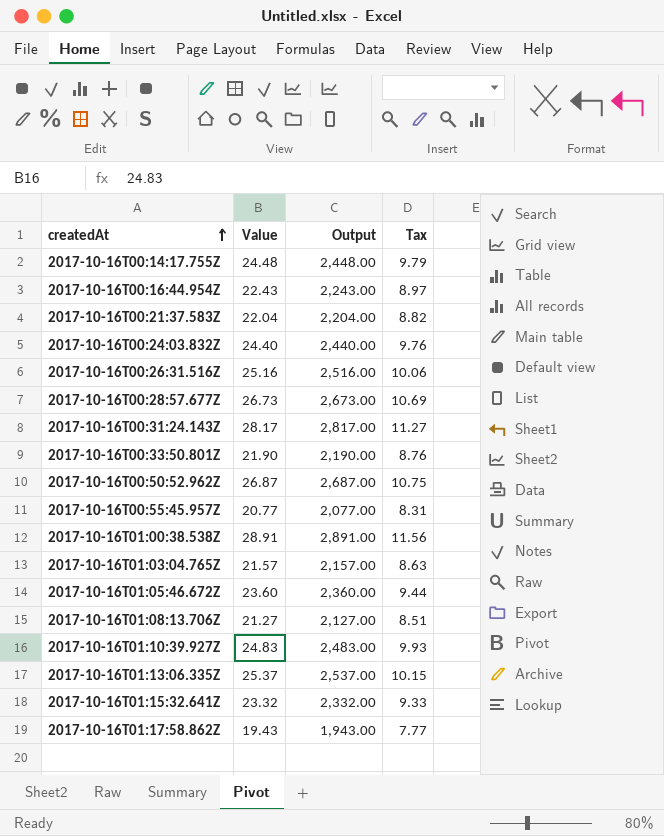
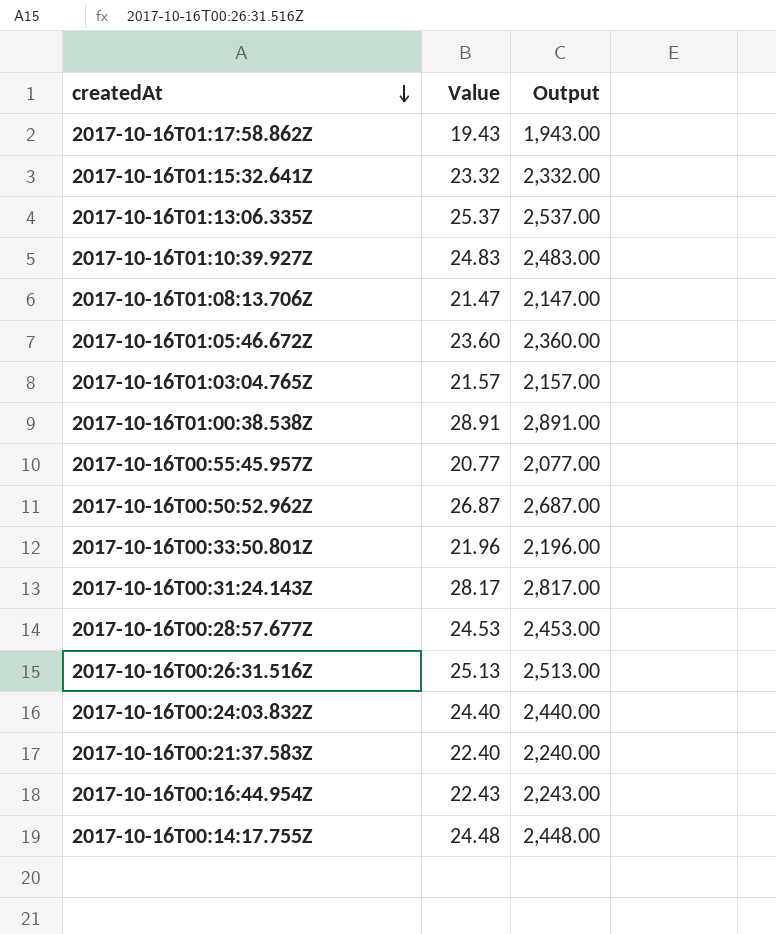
row order: createdAt ascending -> createdAt descending
column Tax | formula: [Value] * 0.4 -> none
2017-10-16T01:08:13.706Z | Value: 21.27 -> 21.47
2017-10-16T01:08:13.706Z | Output: 2,127.00 -> 2,147.00
2017-10-16T00:33:50.801Z | Value: 21.90 -> 21.96
2017-10-16T00:33:50.801Z | Output: 2,190.00 -> 2,196.00
2017-10-16T00:28:57.677Z | Value: 26.73 -> 24.53
2017-10-16T00:28:57.677Z | Output: 2,673.00 -> 2,453.00
2017-10-16T00:26:31.516Z | Value: 25.16 -> 25.13
2017-10-16T00:26:31.516Z | Output: 2,516.00 -> 2,513.00
2017-10-16T00:21:37.583Z | Value: 22.04 -> 22.40
2017-10-16T00:21:37.583Z | Output: 2,204.00 -> 2,240.00

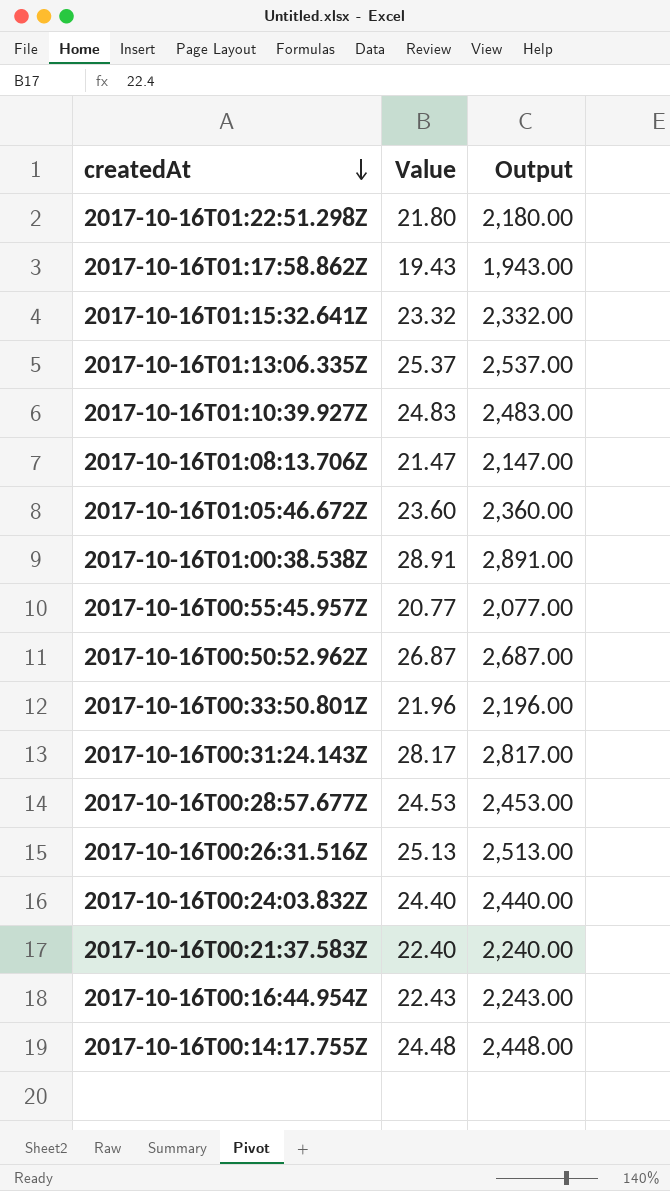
row 2017-10-16T01:03:04.765Z: 21.57 | 2,157.00 -> none
row 2017-10-16T01:22:51.298Z: none -> 21.80 | 2,180.00

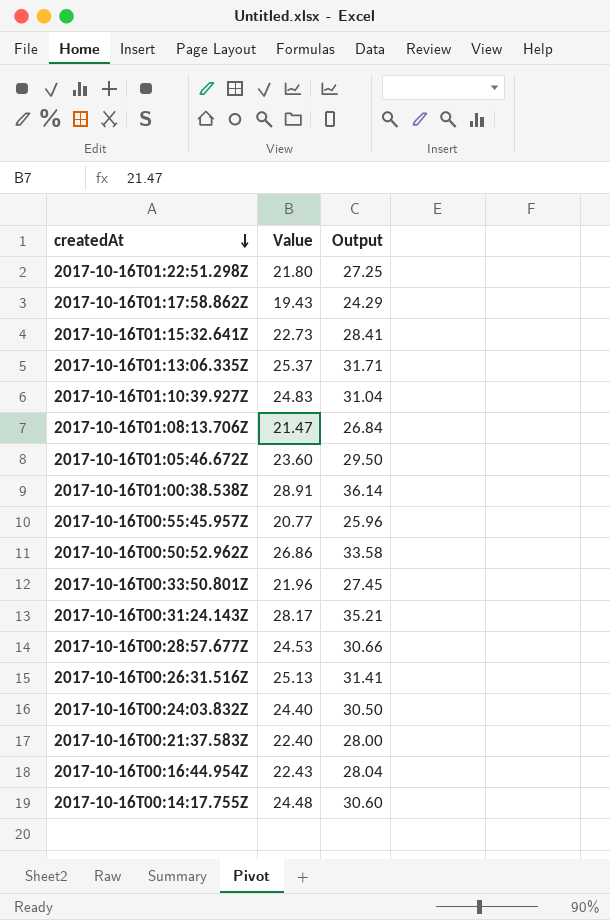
column Output | formula: [Value] * 100 -> [Value] * 1.25
2017-10-16T01:15:32.641Z | Value: 23.32 -> 22.73
2017-10-16T00:50:52.962Z | Value: 26.87 -> 26.86

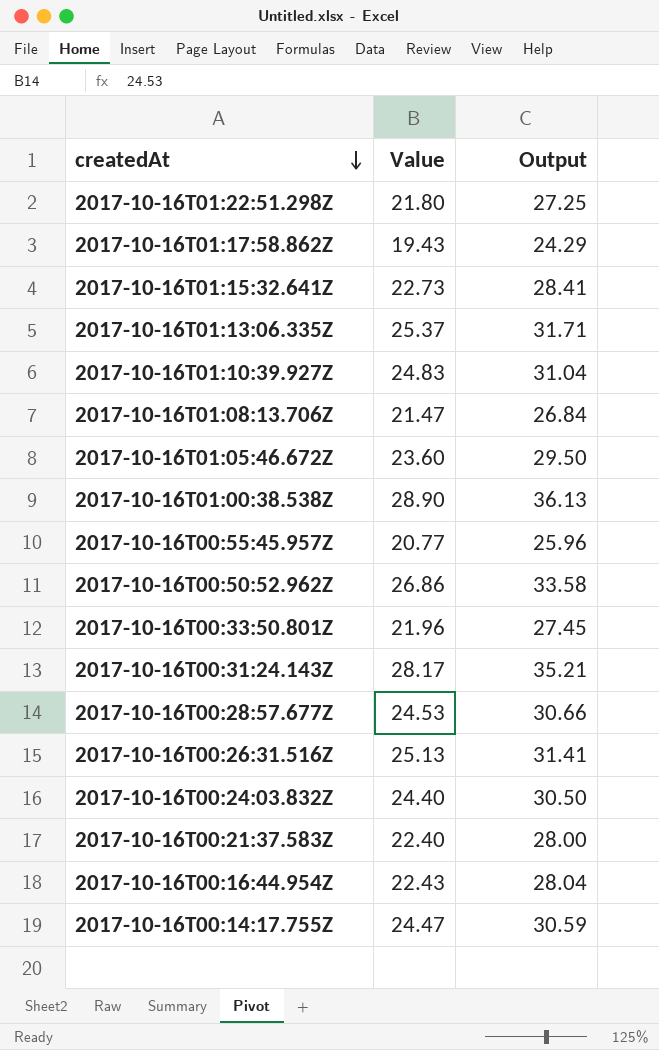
2017-10-16T01:00:38.538Z | Value: 28.91 -> 28.90
2017-10-16T01:00:38.538Z | Output: 36.14 -> 36.13
2017-10-16T00:14:17.755Z | Value: 24.48 -> 24.47
2017-10-16T00:14:17.755Z | Output: 30.60 -> 30.59

